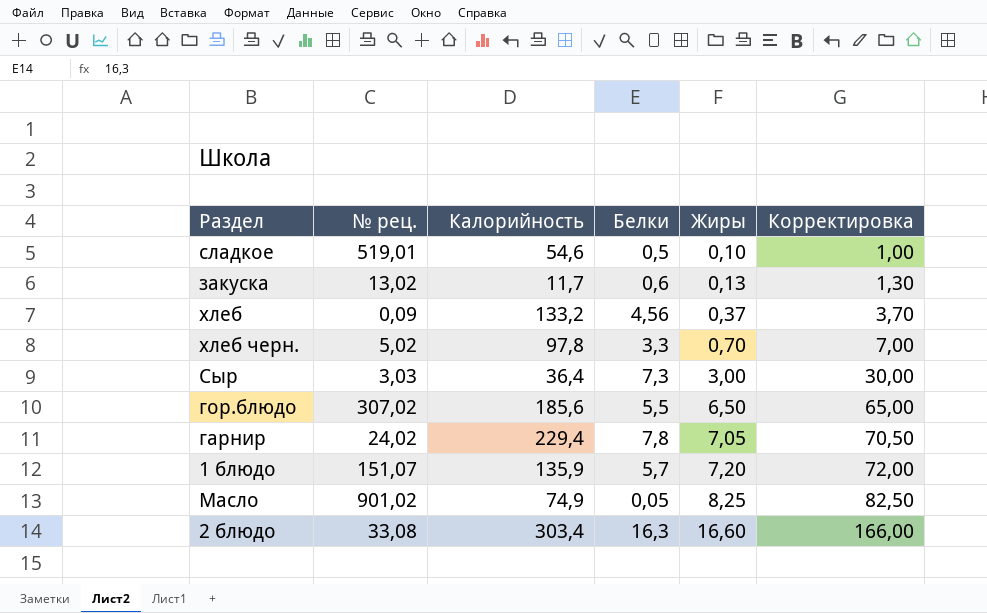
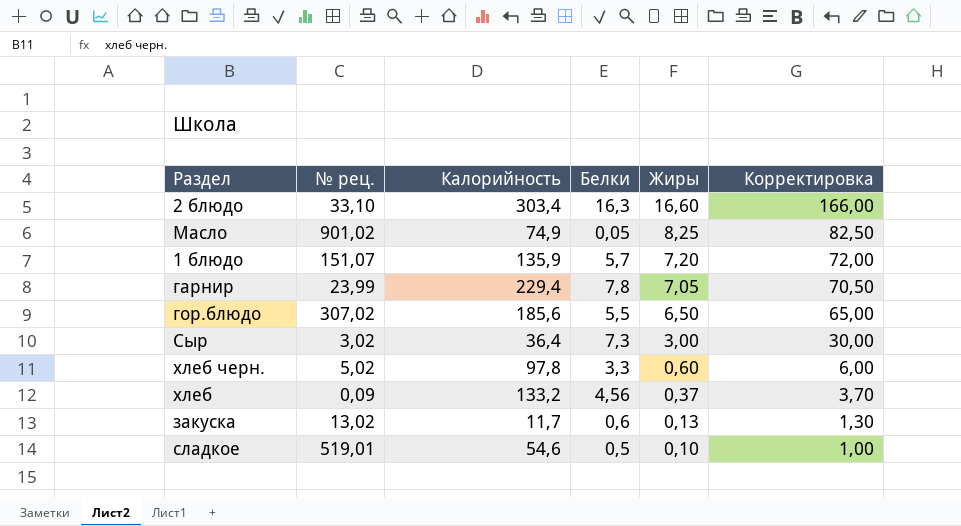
row order: Жиры ascending -> Жиры descending
2 блюдо | № рец.: 33,08 -> 33,10
гарнир | № рец.: 24,02 -> 23,99
Сыр | № рец.: 3,03 -> 3,02
хлеб черн. | Жиры: 0,70 -> 0,60
хлеб черн. | Корректировка: 7,00 -> 6,00

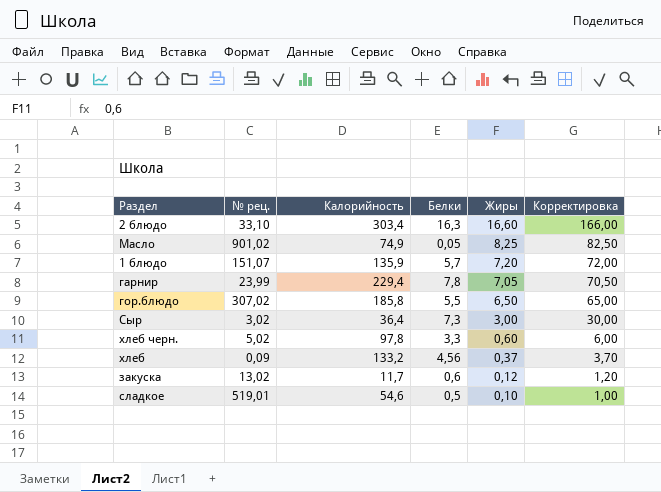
гор.блюдо | Калорийность: 185,6 -> 185,8
закуска | Жиры: 0,13 -> 0,12
закуска | Корректировка: 1,30 -> 1,20

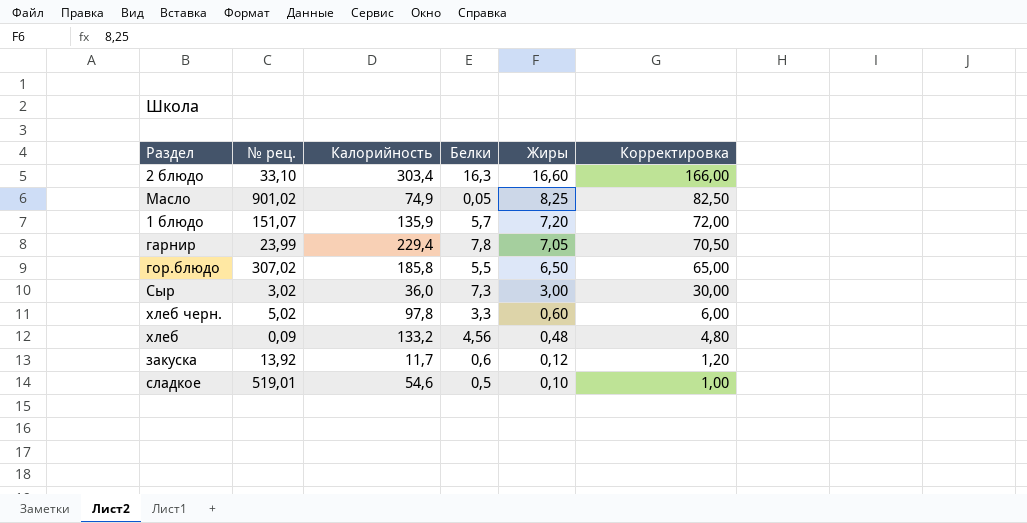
Сыр | Калорийность: 36,4 -> 36,0
хлеб | Жиры: 0,37 -> 0,48
хлеб | Корректировка: 3,70 -> 4,80
закуска | № рец.: 13,02 -> 13,92

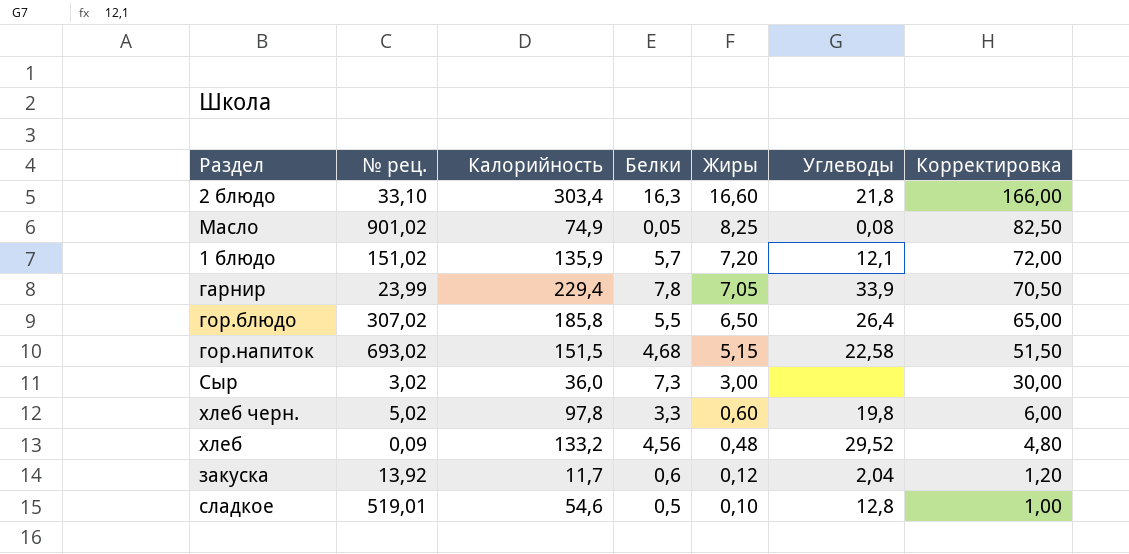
column Углеводы | position: none -> 6
1 блюдо | № рец.: 151,07 -> 151,02
row гор.напиток: none -> 693,02 | 151,5 | 4,68 | 5,15 | 22,58 | 51,50

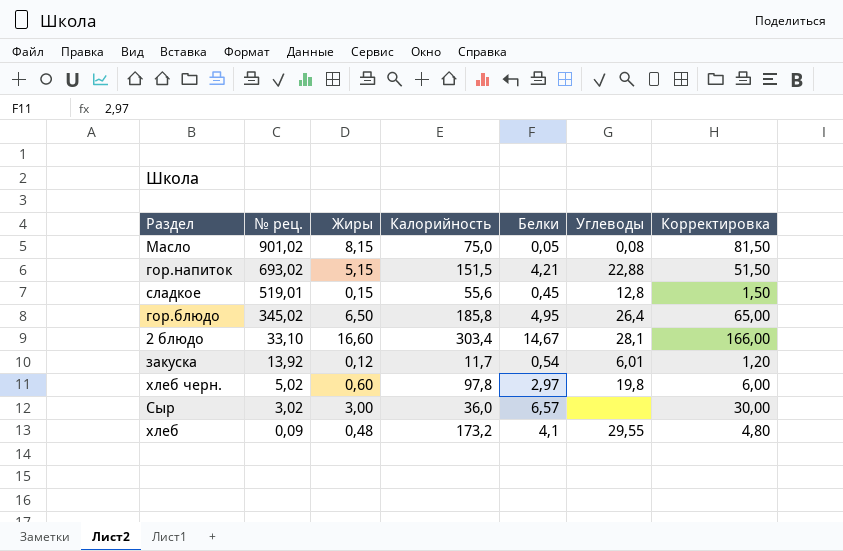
row order: Жиры descending -> № рец. descending
column Жиры | position: 5 -> 3
row 1 блюдо: 151,02 | 135,9 | 5,7 | 7,20 | 12,1 | 72,00 -> none
row гарнир: 23,99 | 229,4 | 7,8 | 7,05 | 33,9 | 70,50 -> none
Масло | Жиры: 8,25 -> 8,15
Масло | Калорийность: 74,9 -> 75,0
Масло | Корректировка: 82,50 -> 81,50
гор.напиток | Белки: 4,68 -> 4,21
гор.напиток | Углеводы: 22,58 -> 22,88
сладкое | Жиры: 0,10 -> 0,15
сладкое | Калорийность: 54,6 -> 55,6
сладкое | Белки: 0,5 -> 0,45
сладкое | Корректировка: 1,00 -> 1,50
гор.блюдо | № рец.: 307,02 -> 345,02
гор.блюдо | Белки: 5,5 -> 4,95
2 блюдо | Белки: 16,3 -> 14,67
2 блюдо | Углеводы: 21,8 -> 28,1
закуска | Белки: 0,6 -> 0,54
закуска | Углеводы: 2,04 -> 6,01
хлеб черн. | Белки: 3,3 -> 2,97
Сыр | Белки: 7,3 -> 6,57
хлеб | Калорийность: 133,2 -> 173,2
хлеб | Белки: 4,56 -> 4,1
хлеб | Углеводы: 29,52 -> 29,55

